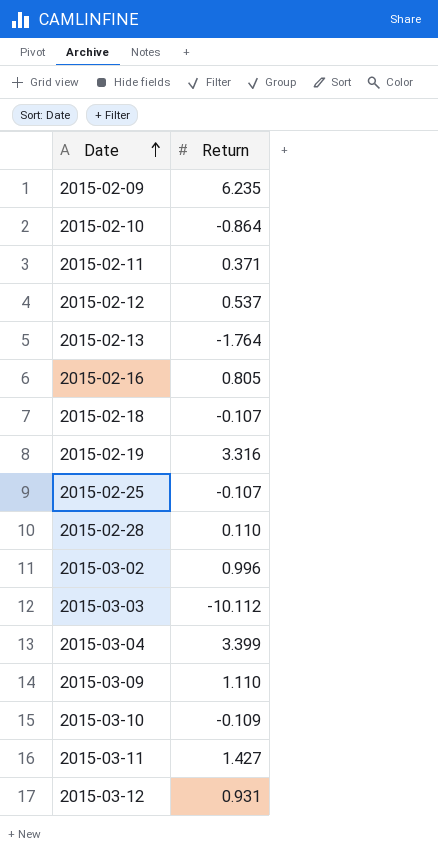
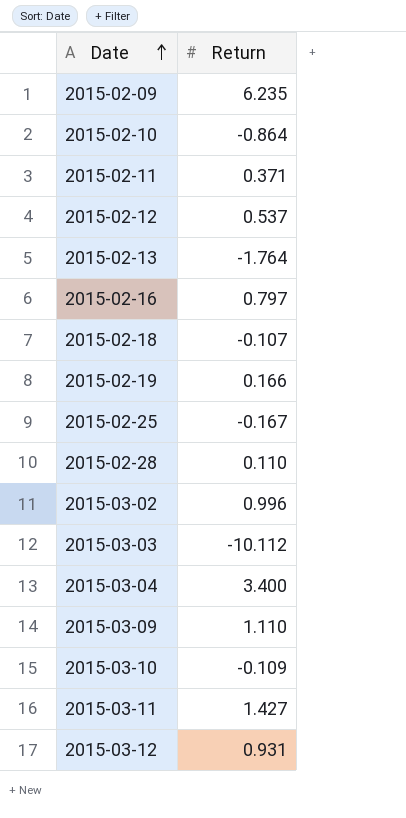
2015-02-16 | Return: 0.805 -> 0.797
2015-02-19 | Return: 3.316 -> 0.166
2015-02-25 | Return: -0.107 -> -0.167
2015-03-04 | Return: 3.399 -> 3.400

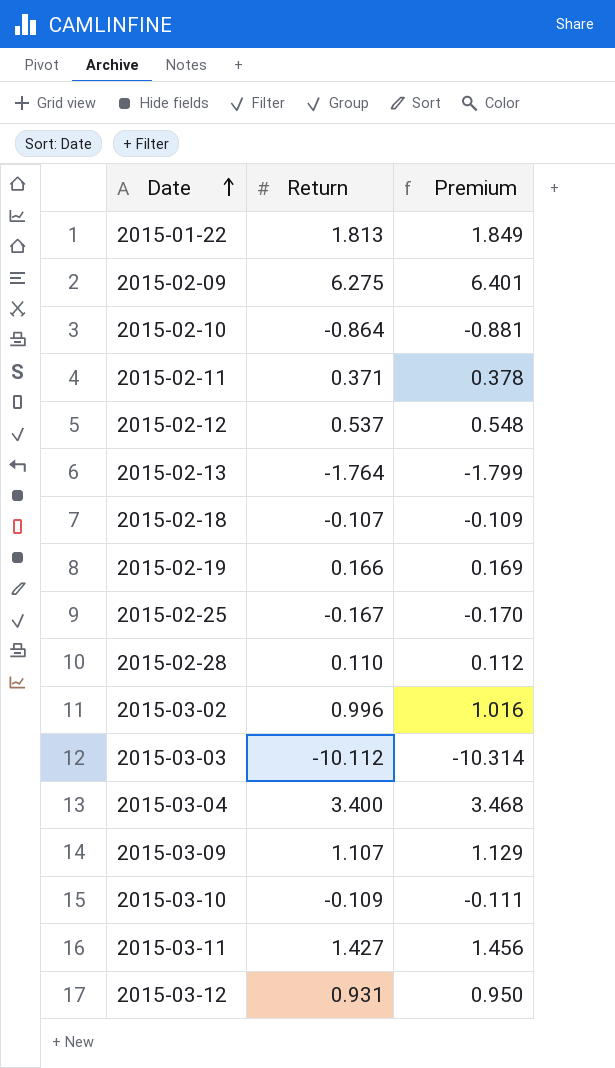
column Premium | formula: none -> [Return] * 1.02
row 2015-02-16: 0.797 -> none
row 2015-01-22: none -> 1.813 | 1.849
2015-02-09 | Return: 6.235 -> 6.275
2015-03-09 | Return: 1.110 -> 1.107

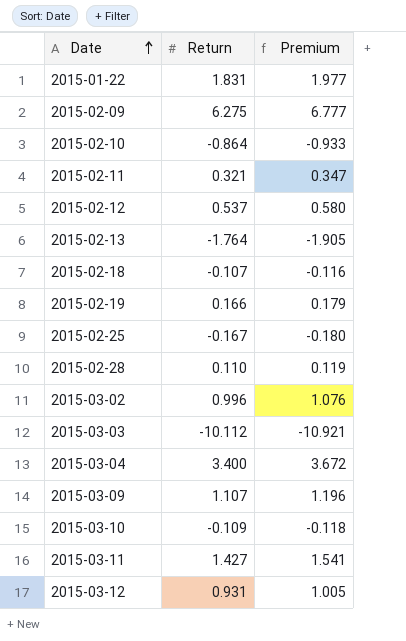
column Premium | formula: [Return] * 1.02 -> [Return] * 1.08
2015-01-22 | Return: 1.813 -> 1.831
2015-02-11 | Return: 0.371 -> 0.321

